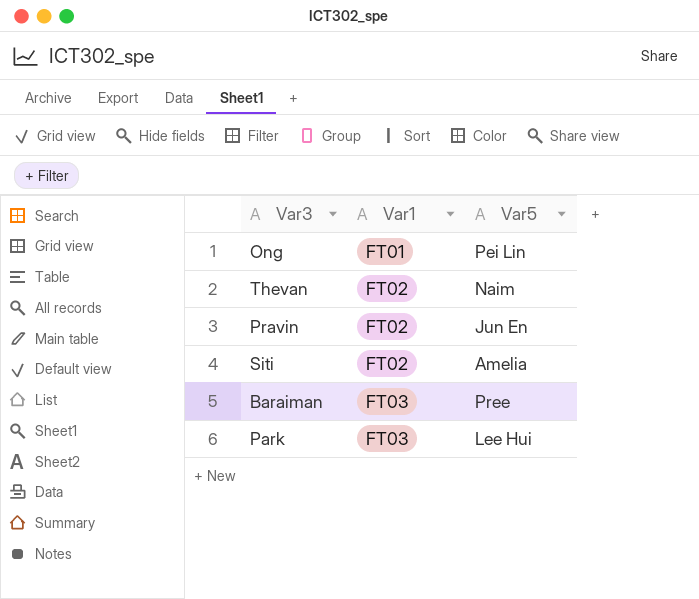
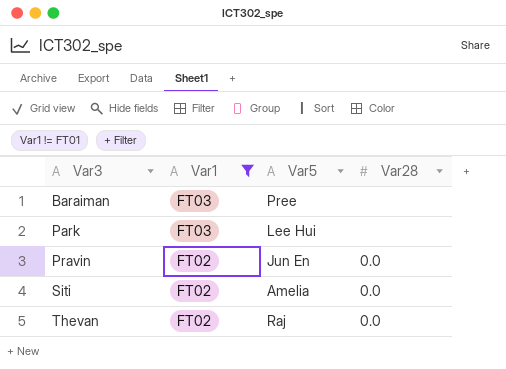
filter: none -> Var1 != FT01
row order: Var1 ascending -> Var3 ascending
column Var28 | position: none -> 4
Thevan | Var5: Naim -> Raj

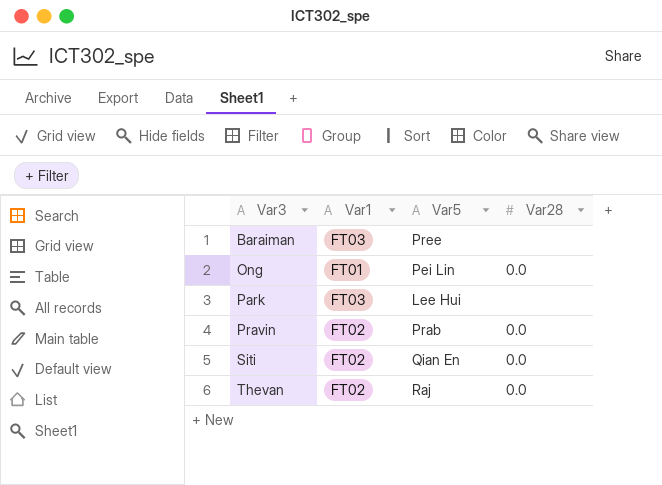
filter: Var1 != FT01 -> none
Pravin | Var5: Jun En -> Prab
Siti | Var5: Amelia -> Qian En

